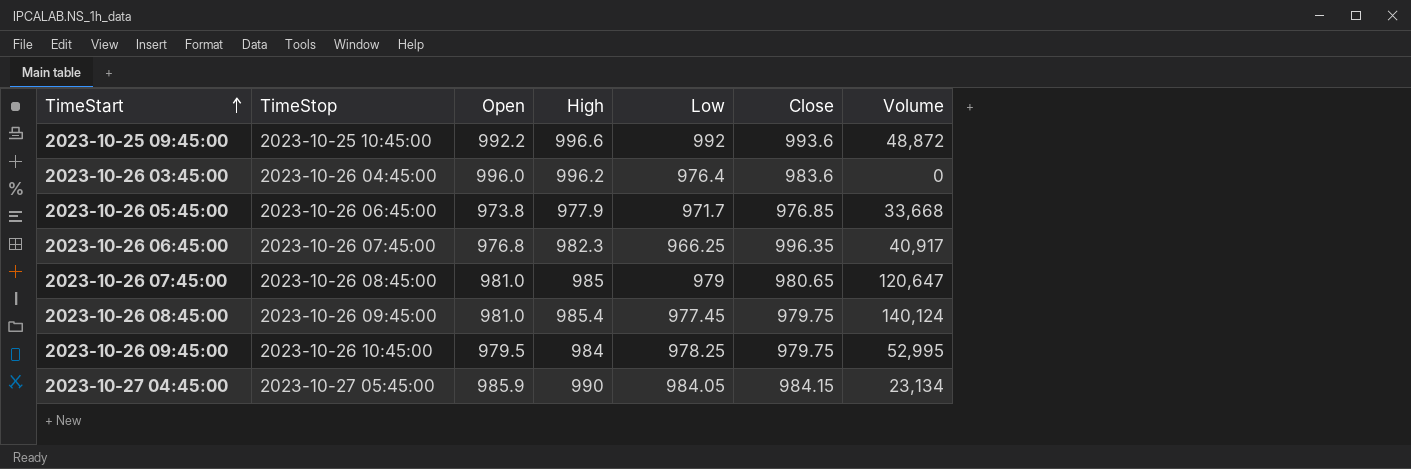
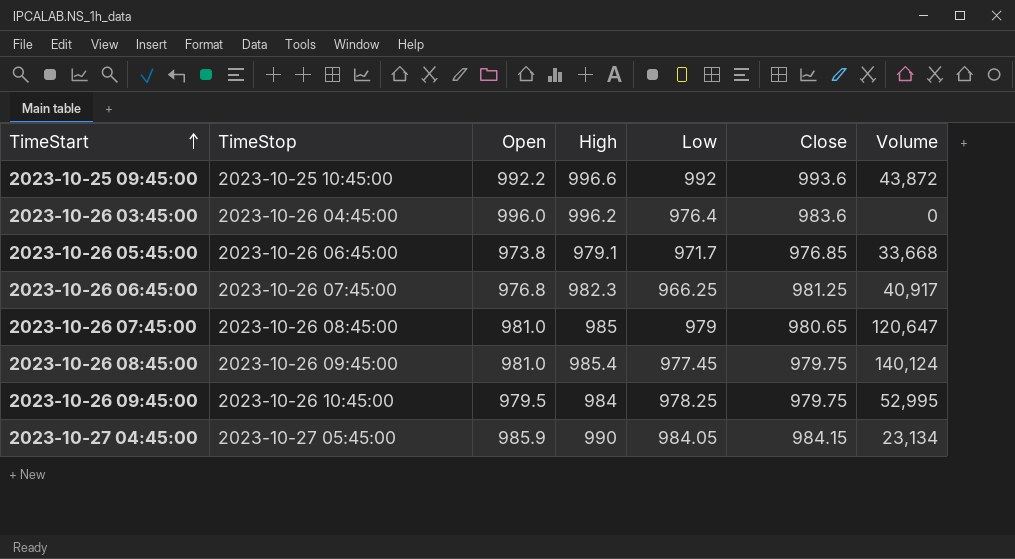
2023-10-25 09:45:00 | Volume: 48,872 -> 43,872
2023-10-26 05:45:00 | High: 977.9 -> 979.1
2023-10-26 06:45:00 | Close: 996.35 -> 981.25

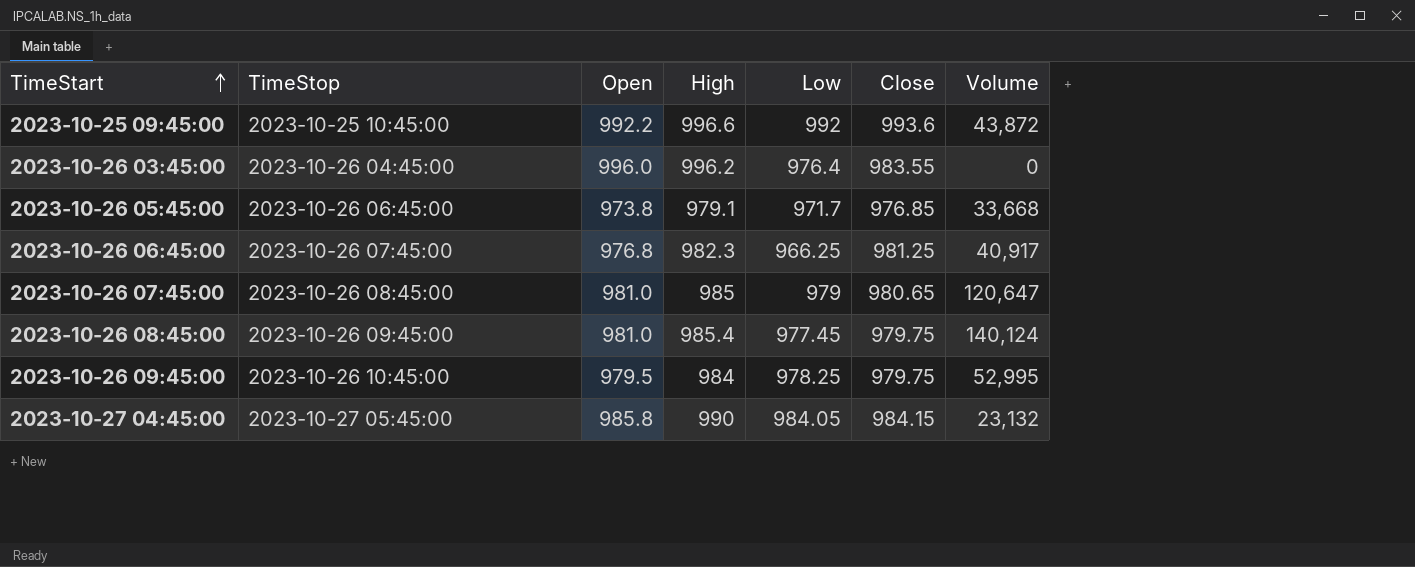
2023-10-26 03:45:00 | Close: 983.6 -> 983.55
2023-10-27 04:45:00 | Open: 985.9 -> 985.8
2023-10-27 04:45:00 | Volume: 23,134 -> 23,132

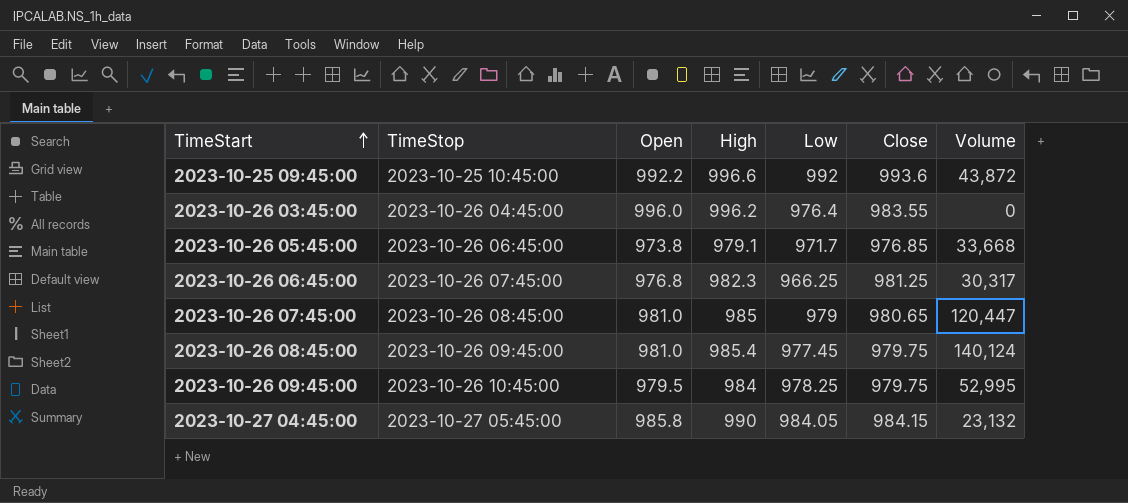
2023-10-26 06:45:00 | Volume: 40,917 -> 30,317
2023-10-26 07:45:00 | Volume: 120,647 -> 120,447

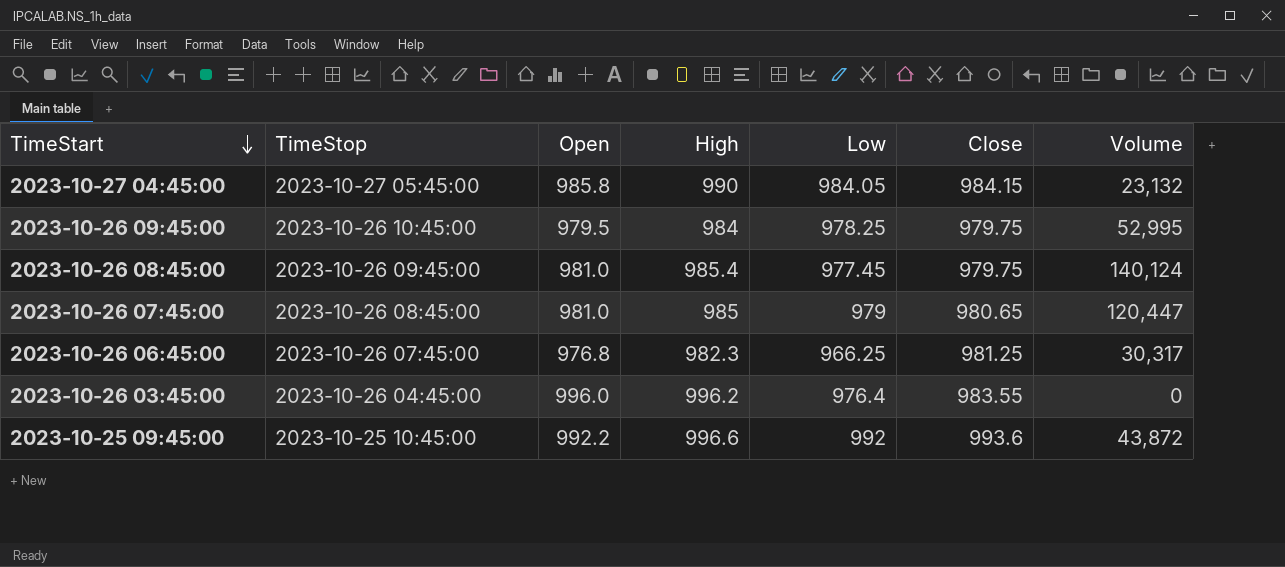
row order: TimeStart ascending -> TimeStart descending
row 2023-10-26 05:45:00: 2023-10-26 06:45:00 | 973.8 | 979.1 | 971.7 | 976.85 | 33,668 -> none

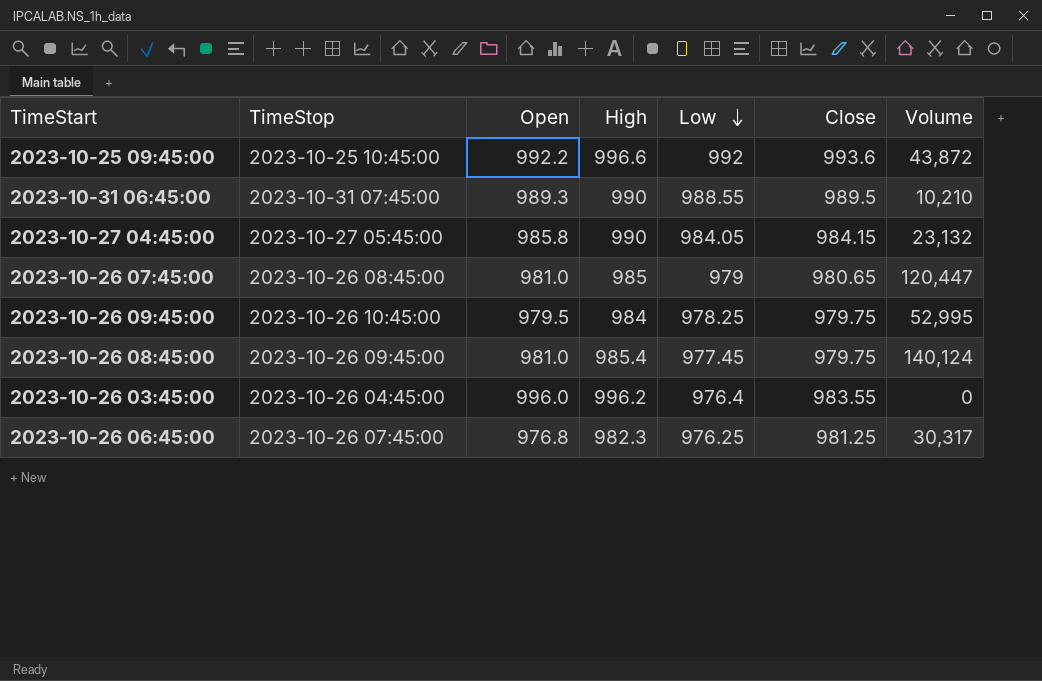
row order: TimeStart descending -> Low descending
row 2023-10-31 06:45:00: none -> 2023-10-31 07:45:00 | 989.3 | 990 | 988.55 | 989.5 | 10,210
2023-10-26 06:45:00 | Low: 966.25 -> 976.25

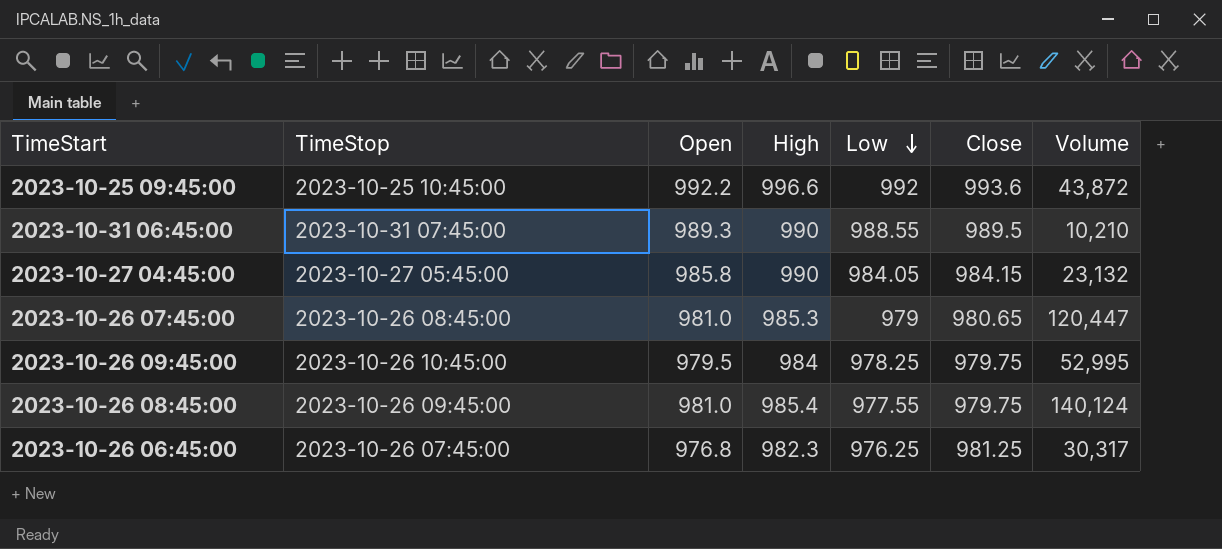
row 2023-10-26 03:45:00: 2023-10-26 04:45:00 | 996.0 | 996.2 | 976.4 | 983.55 | 0 -> none
2023-10-26 07:45:00 | High: 985 -> 985.3
2023-10-26 08:45:00 | Low: 977.45 -> 977.55

